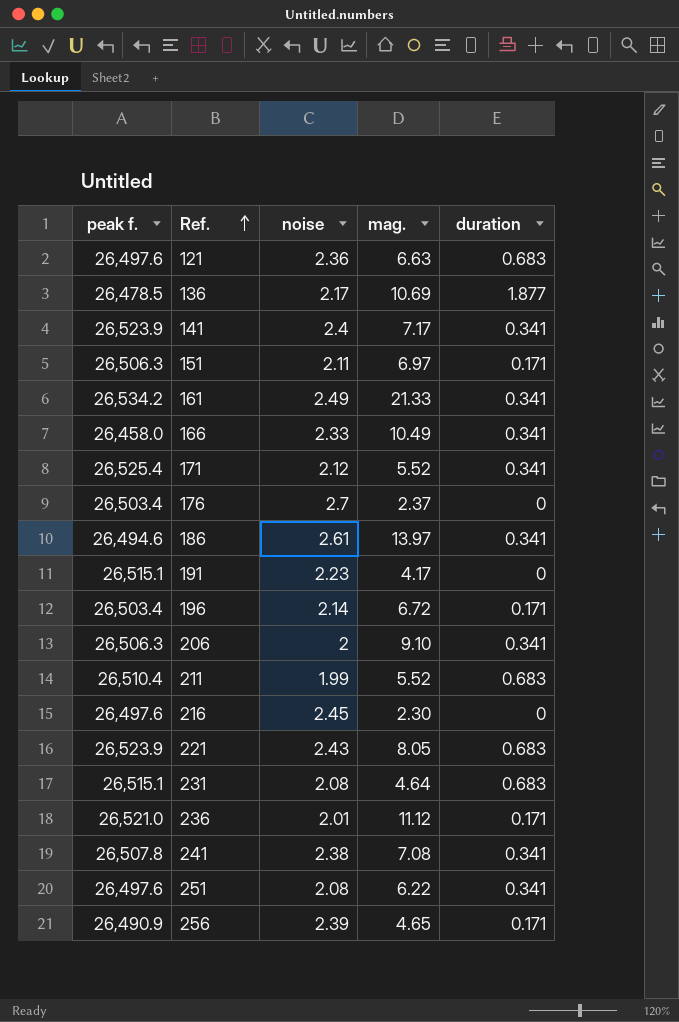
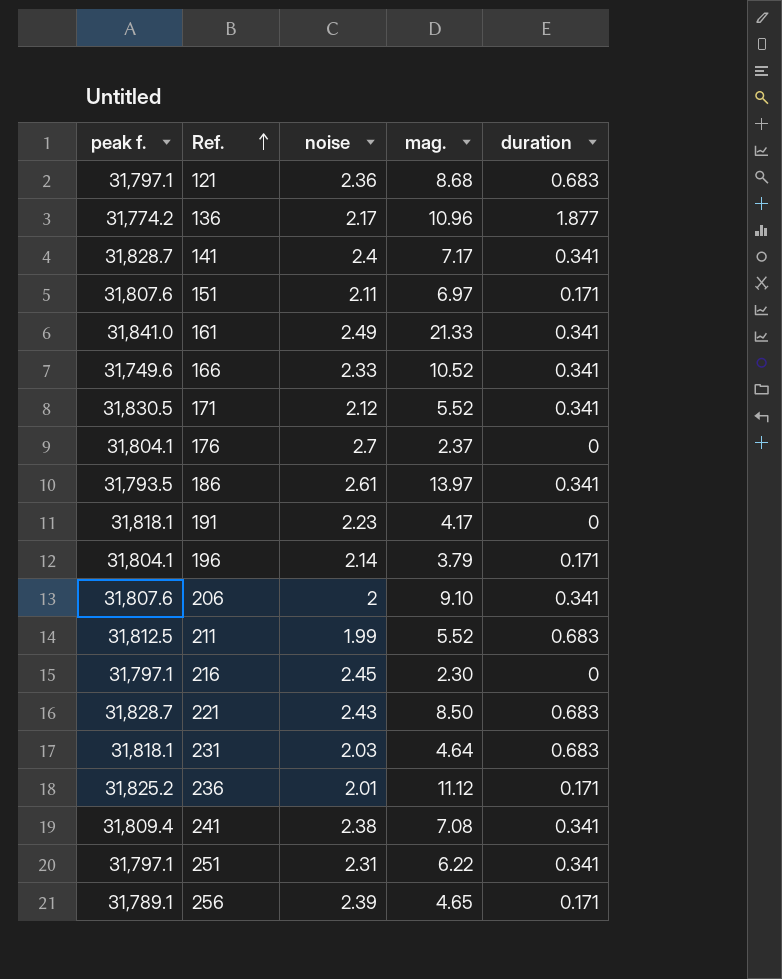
121 | peak f.: 26,497.6 -> 31,797.1
121 | mag.: 6.63 -> 8.68
136 | peak f.: 26,478.5 -> 31,774.2
136 | mag.: 10.69 -> 10.96
141 | peak f.: 26,523.9 -> 31,828.7
151 | peak f.: 26,506.3 -> 31,807.6
161 | peak f.: 26,534.2 -> 31,841.0
166 | peak f.: 26,458.0 -> 31,749.6
166 | mag.: 10.49 -> 10.52
171 | peak f.: 26,525.4 -> 31,830.5
176 | peak f.: 26,503.4 -> 31,804.1
186 | peak f.: 26,494.6 -> 31,793.5
191 | peak f.: 26,515.1 -> 31,818.1
196 | peak f.: 26,503.4 -> 31,804.1
196 | mag.: 6.72 -> 3.79
206 | peak f.: 26,506.3 -> 31,807.6
211 | peak f.: 26,510.4 -> 31,812.5
216 | peak f.: 26,497.6 -> 31,797.1
221 | peak f.: 26,523.9 -> 31,828.7
221 | mag.: 8.05 -> 8.50
231 | peak f.: 26,515.1 -> 31,818.1
231 | noise: 2.08 -> 2.03
236 | peak f.: 26,521.0 -> 31,825.2
241 | peak f.: 26,507.8 -> 31,809.4
251 | peak f.: 26,497.6 -> 31,797.1
251 | noise: 2.08 -> 2.31
256 | peak f.: 26,490.9 -> 31,789.1

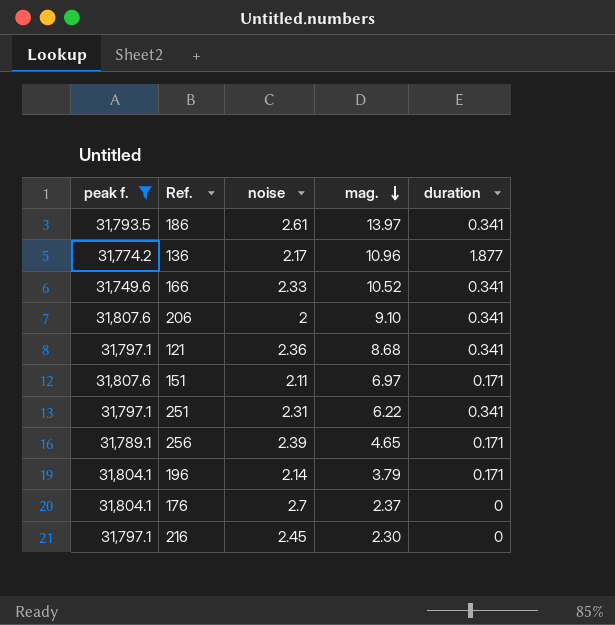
filter: none -> peak f. <= 31,807.6
row order: Ref. ascending -> mag. descending
121 | duration: 0.683 -> 0.341

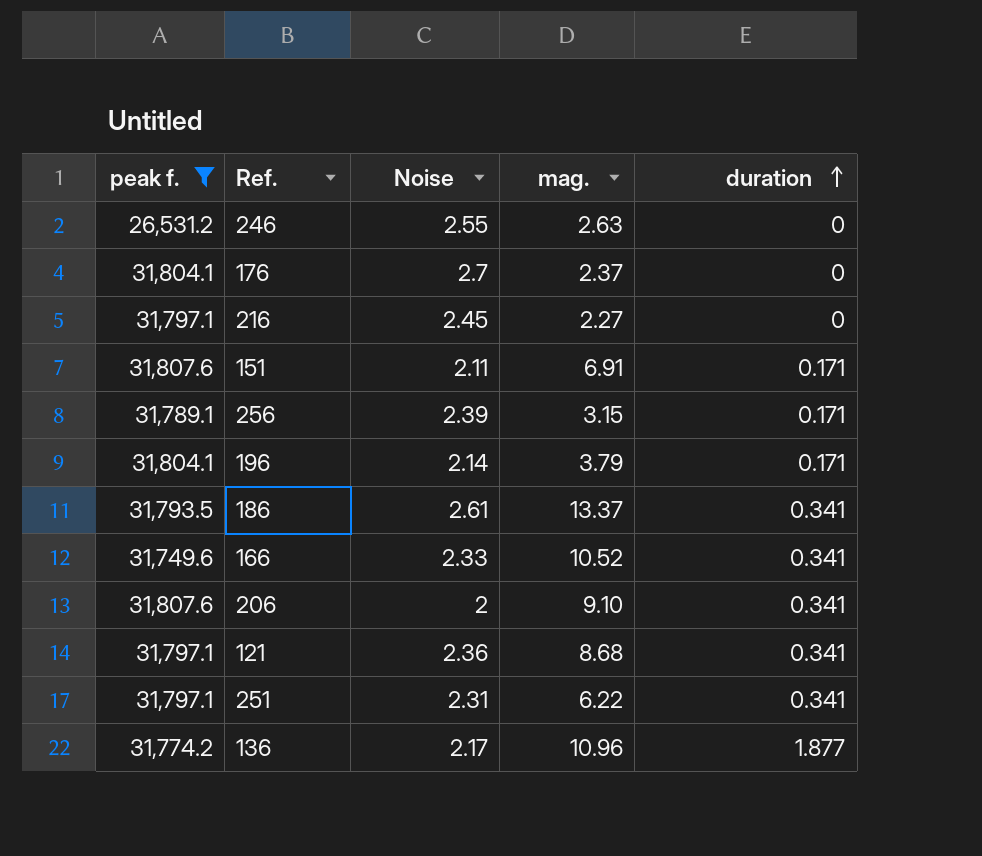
row order: mag. descending -> duration ascending
column name: noise -> Noise
row 246: none -> 26,531.2 | 2.55 | 2.63 | 0
216 | mag.: 2.30 -> 2.27
151 | mag.: 6.97 -> 6.91
256 | mag.: 4.65 -> 3.15
186 | mag.: 13.97 -> 13.37

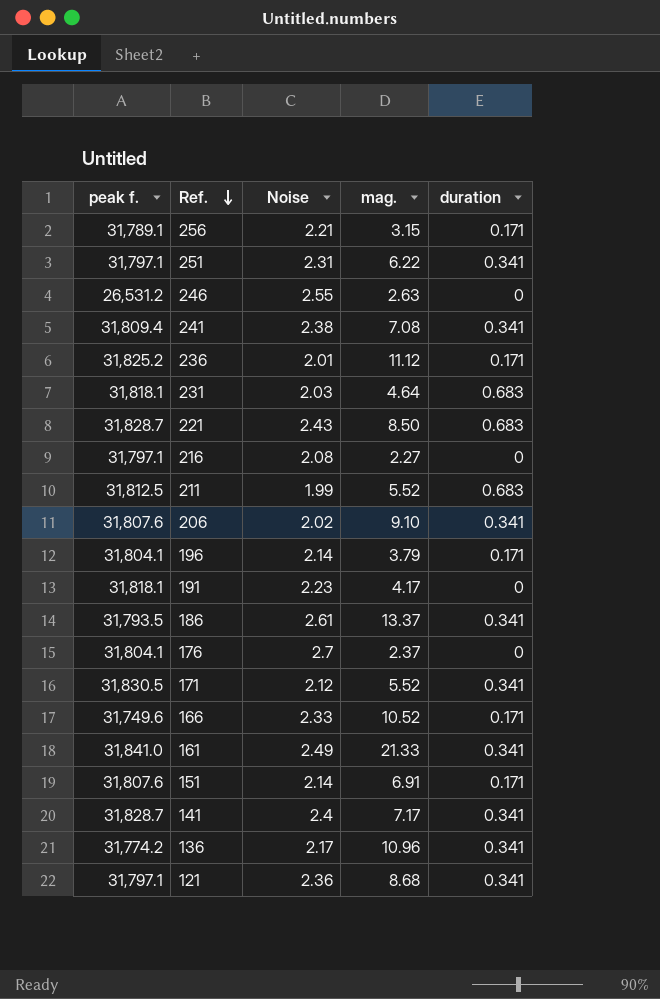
filter: peak f. <= 31,807.6 -> none
row order: duration ascending -> Ref. descending
256 | Noise: 2.39 -> 2.21
216 | Noise: 2.45 -> 2.08
206 | Noise: 2 -> 2.02
166 | duration: 0.341 -> 0.171
151 | Noise: 2.11 -> 2.14
136 | duration: 1.877 -> 0.341

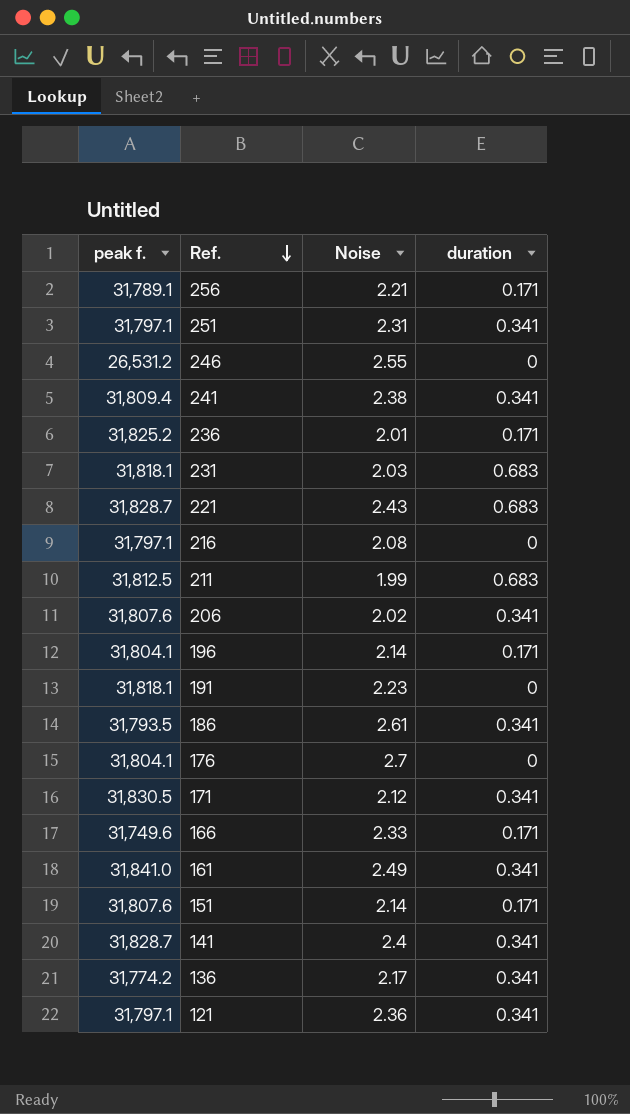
column mag. | position: 4 -> none

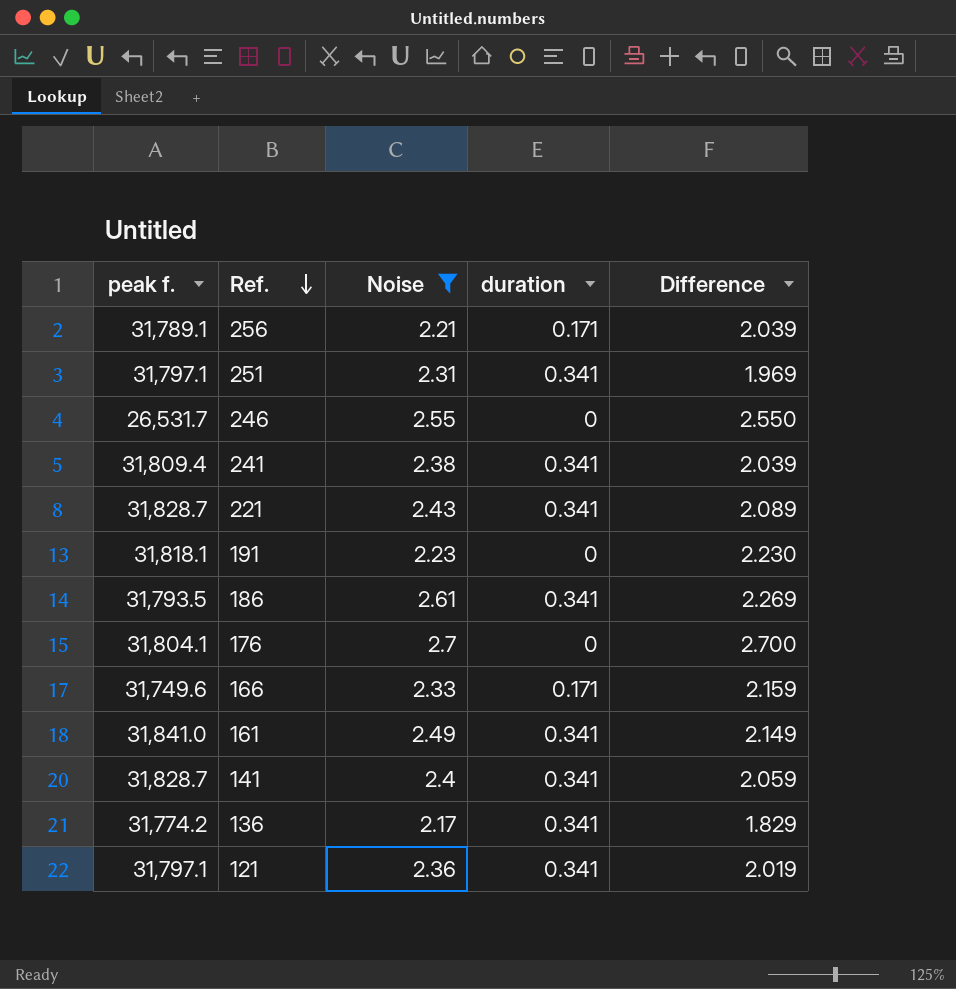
filter: none -> Noise >= 2.17
column Difference | formula: none -> [Noise] - [duration]
246 | peak f.: 26,531.2 -> 26,531.7
221 | duration: 0.683 -> 0.341

